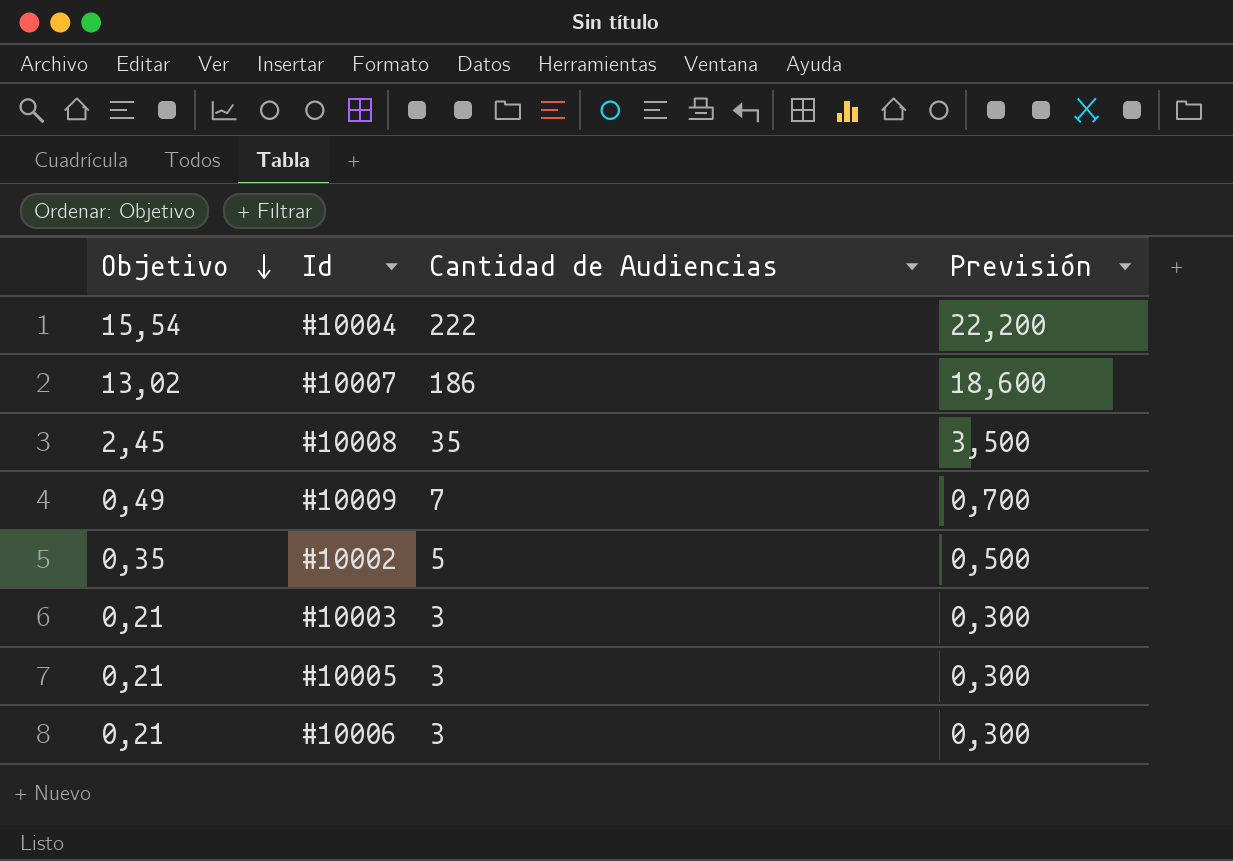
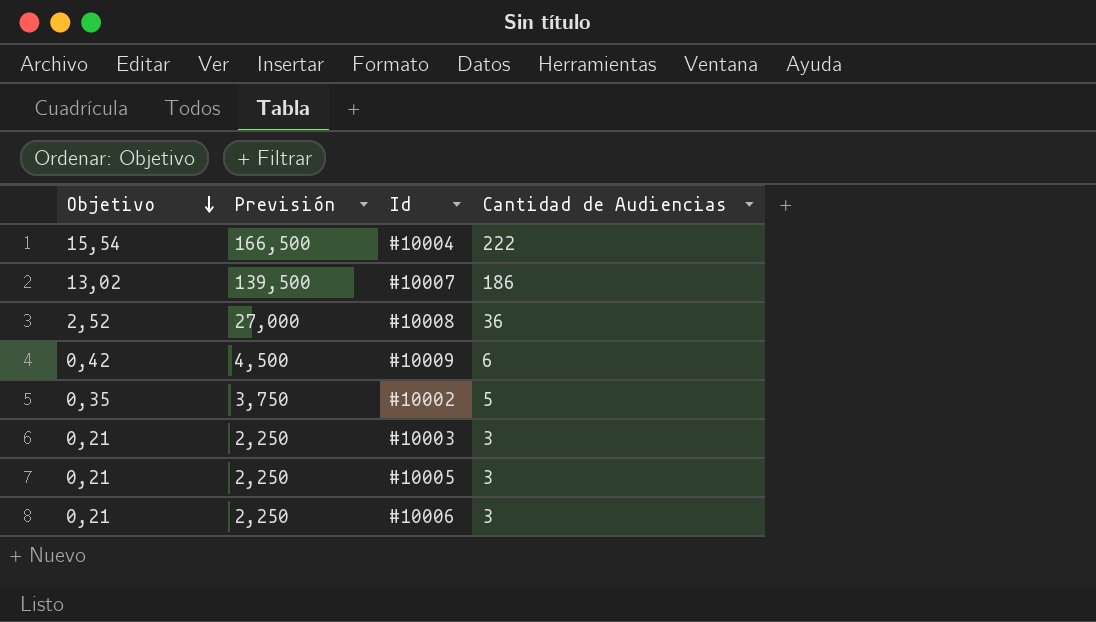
column Previsión | formula: [Cantidad de Audiencias] * 0,1 -> [Cantidad de Audiencias] * 0,75
column Previsión | position: 4 -> 2
#10008 | Objetivo: 2,45 -> 2,52
#10008 | Cantidad de Audiencias: 35 -> 36
#10009 | Objetivo: 0,49 -> 0,42
#10009 | Cantidad de Audiencias: 7 -> 6

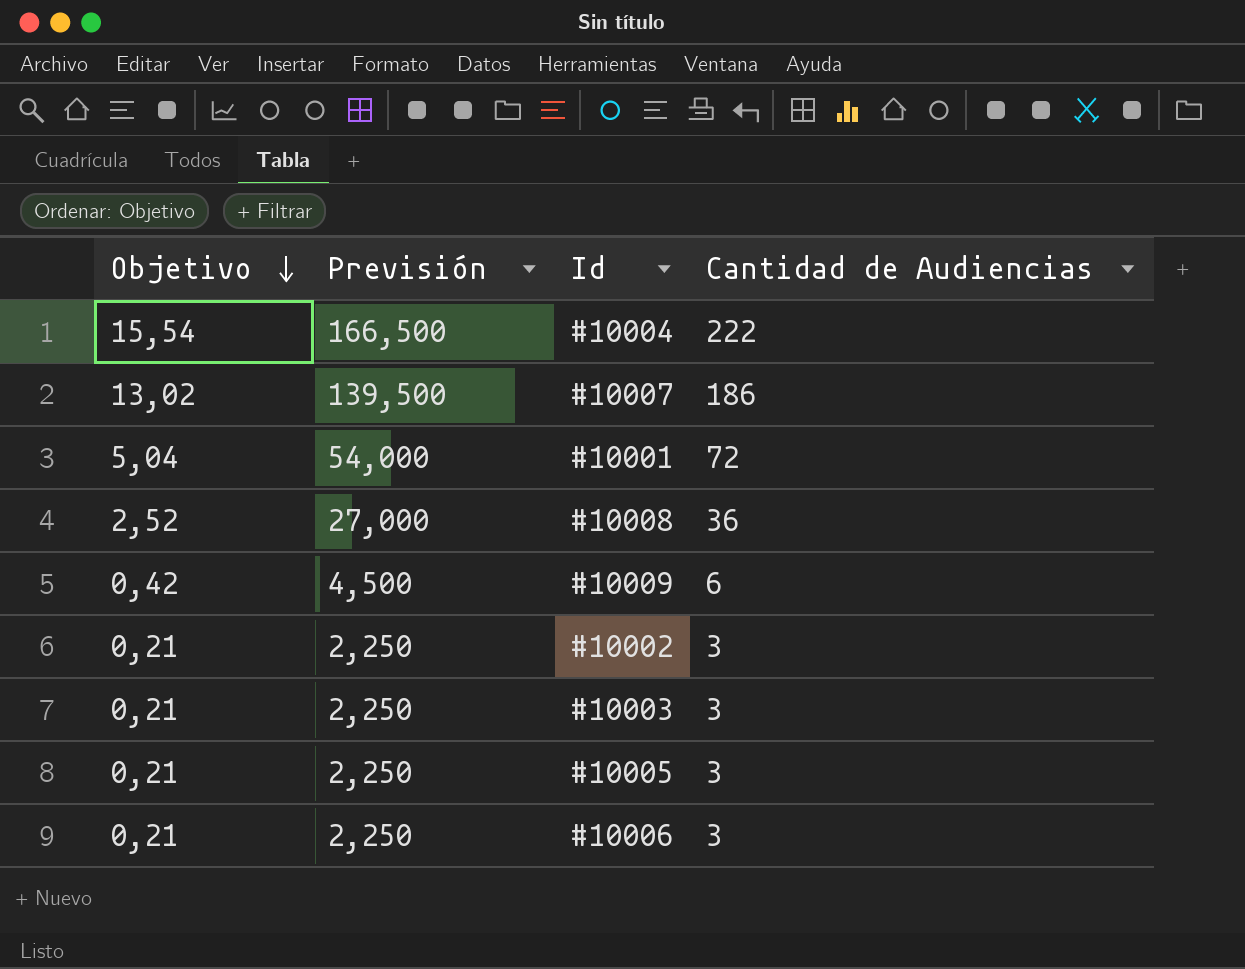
row #10001: none -> 5,04 | 54,000 | 72
#10002 | Objetivo: 0,35 -> 0,21
#10002 | Previsión: 3,750 -> 2,250
#10002 | Cantidad de Audiencias: 5 -> 3

